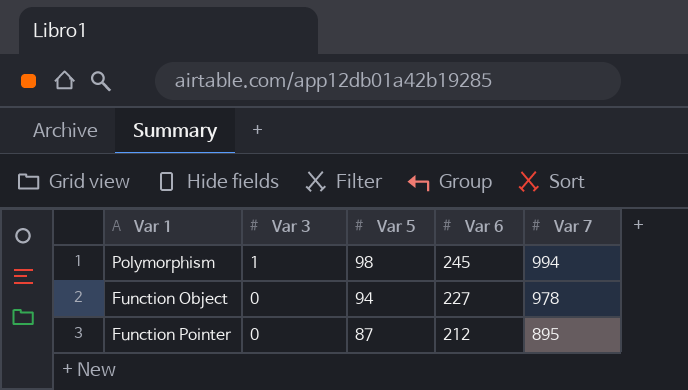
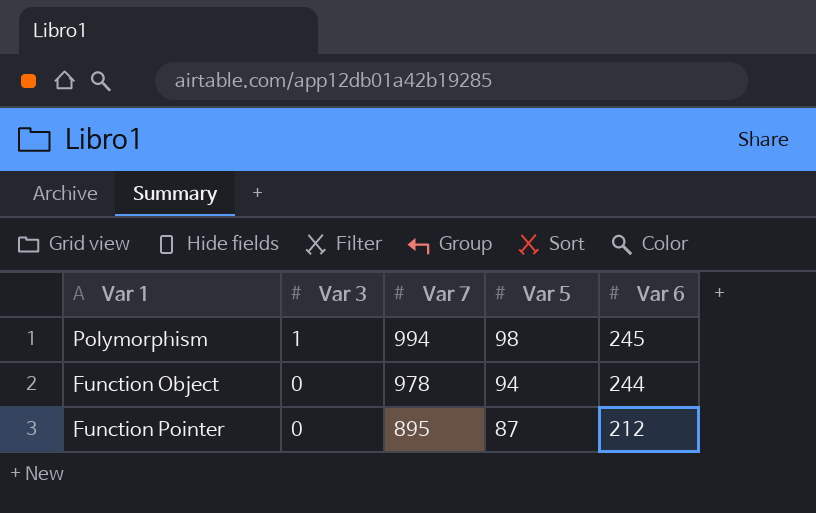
column Var 7 | position: 5 -> 3
Function Object | Var 6: 227 -> 244

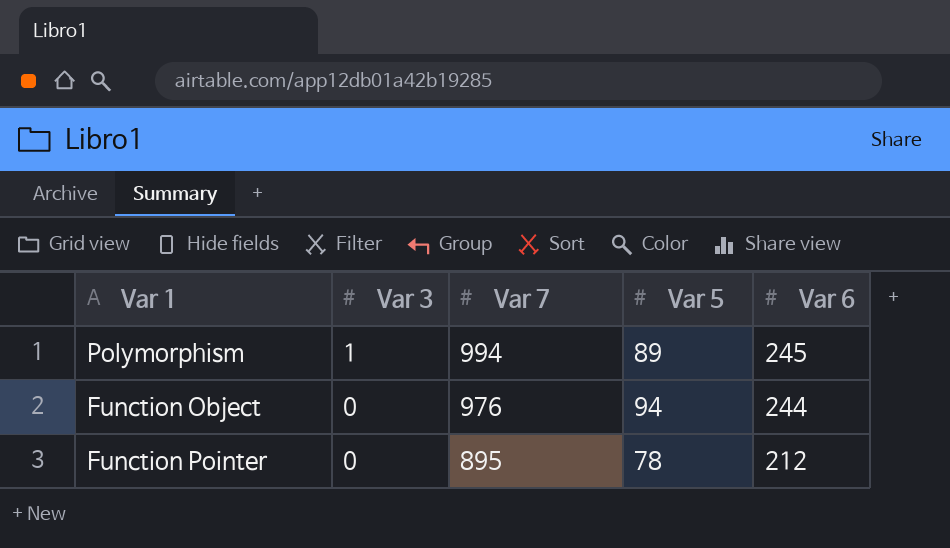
Polymorphism | Var 5: 98 -> 89
Function Object | Var 7: 978 -> 976
Function Pointer | Var 5: 87 -> 78

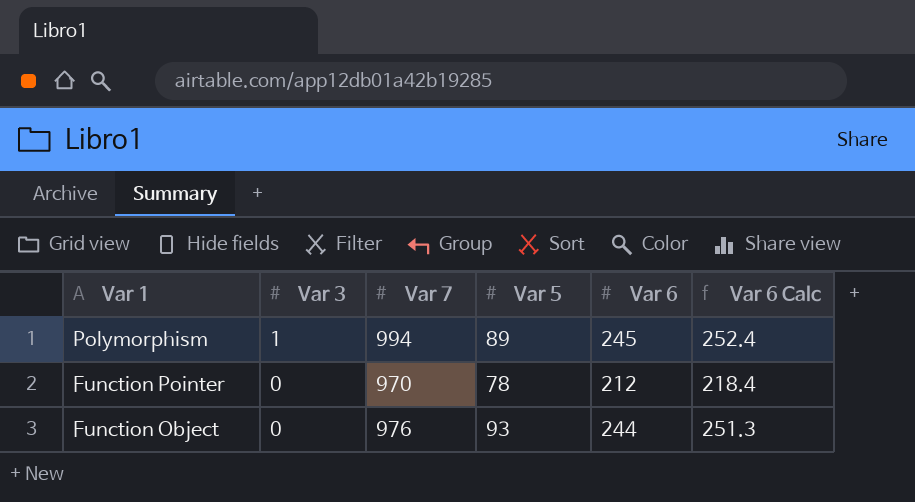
row order: Var 3 descending -> Var 1 descending
column Var 6 Calc | formula: none -> [Var 6] * 1.03
Function Pointer | Var 7: 895 -> 970
Function Object | Var 5: 94 -> 93

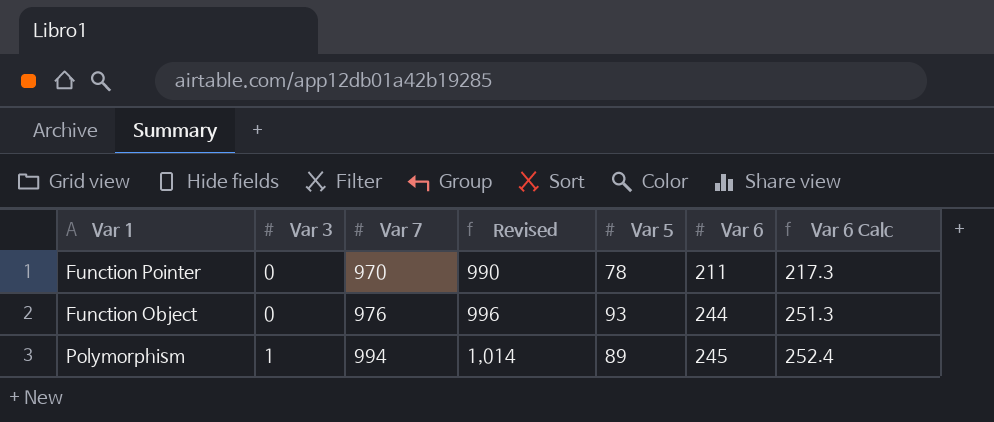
row order: Var 1 descending -> Var 3 ascending
column Revised | formula: none -> [Var 7] + 20
Function Pointer | Var 6: 212 -> 211
Function Pointer | Var 6 Calc: 218.4 -> 217.3

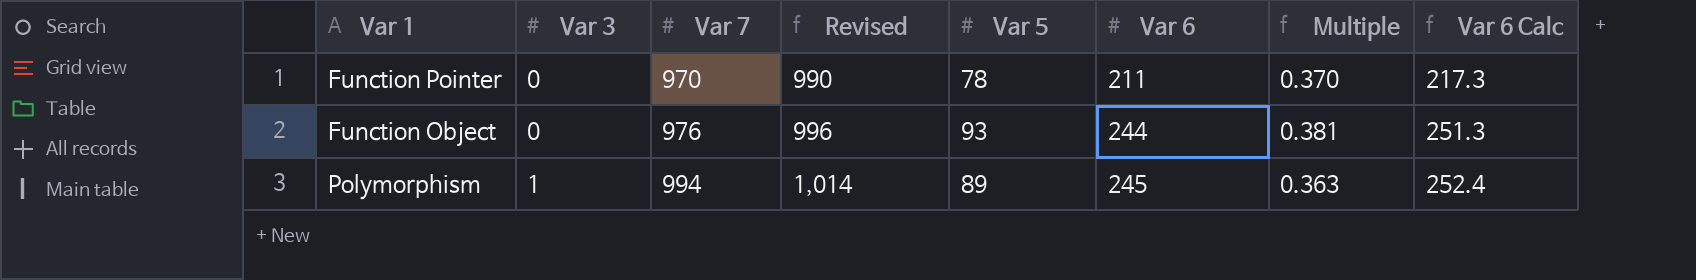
column Multiple | formula: none -> [Var 5] / [Var 6]

